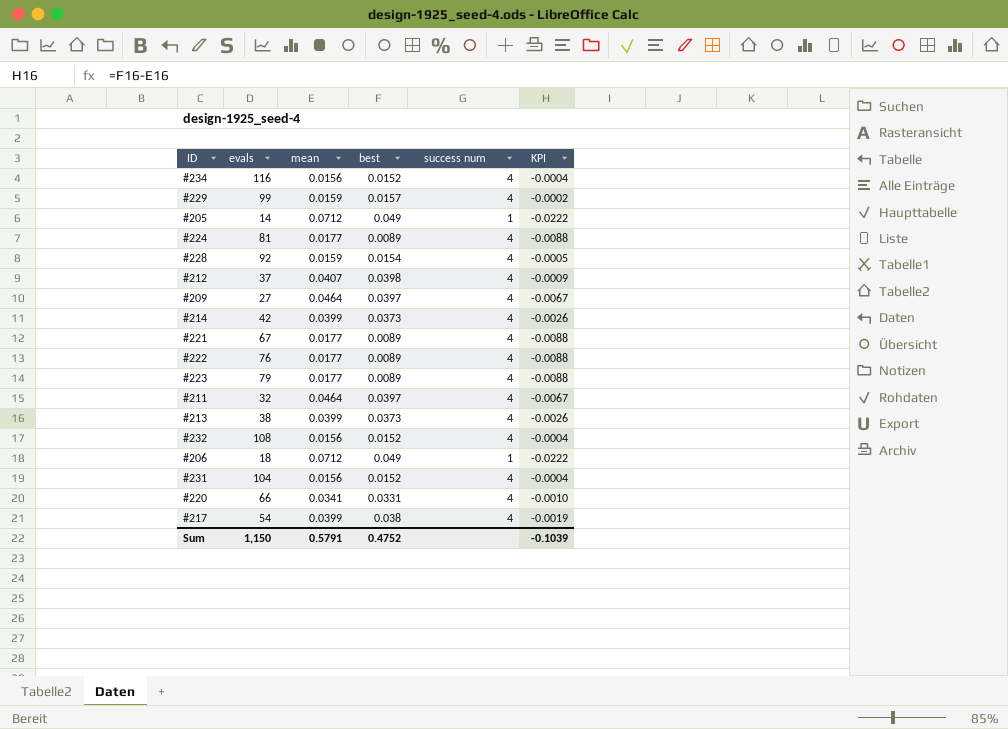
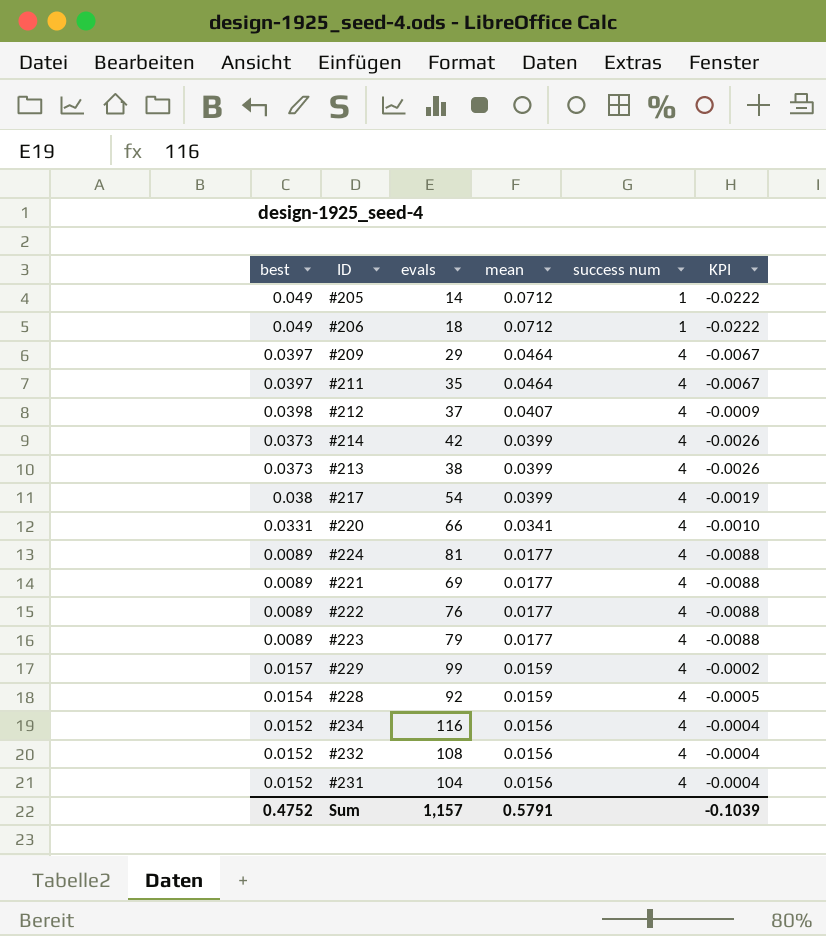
row order: none -> mean descending
column best | position: 4 -> 1
#209 | evals: 27 -> 29
#211 | evals: 32 -> 35
#221 | evals: 67 -> 69
Sum | evals: 1,150 -> 1,157

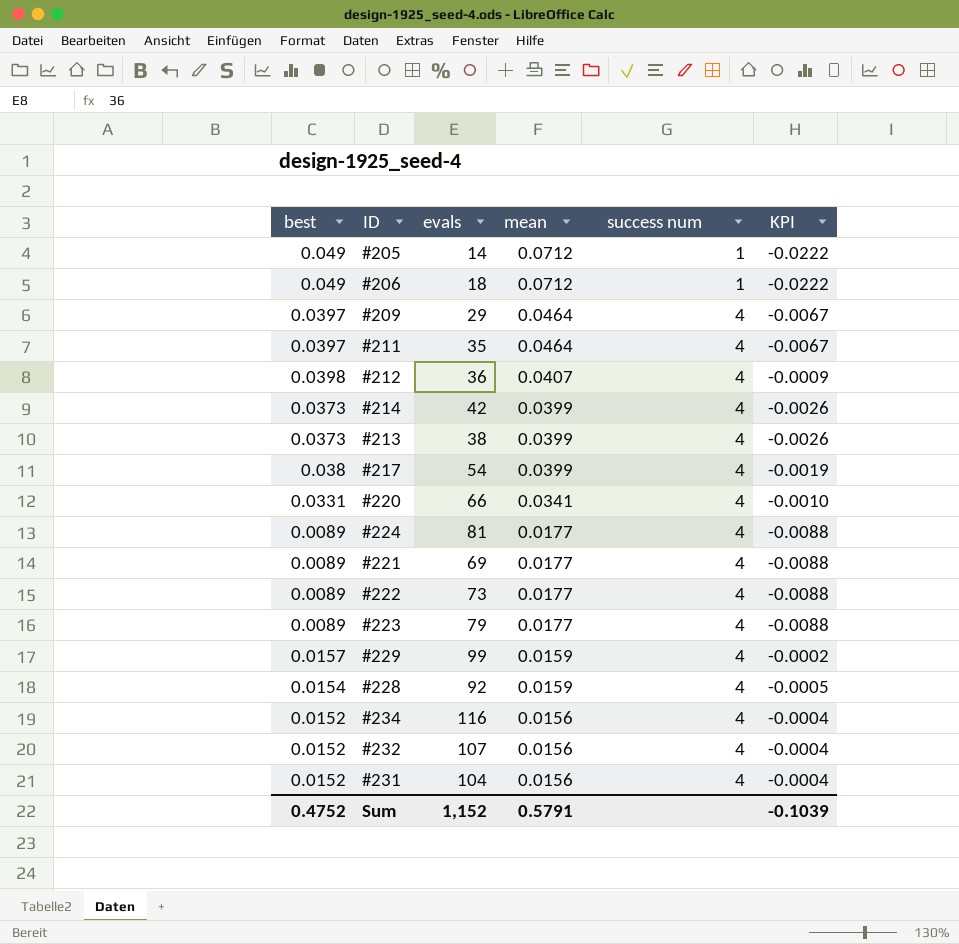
#212 | evals: 37 -> 36
#222 | evals: 76 -> 73
#232 | evals: 108 -> 107
Sum | evals: 1,157 -> 1,152

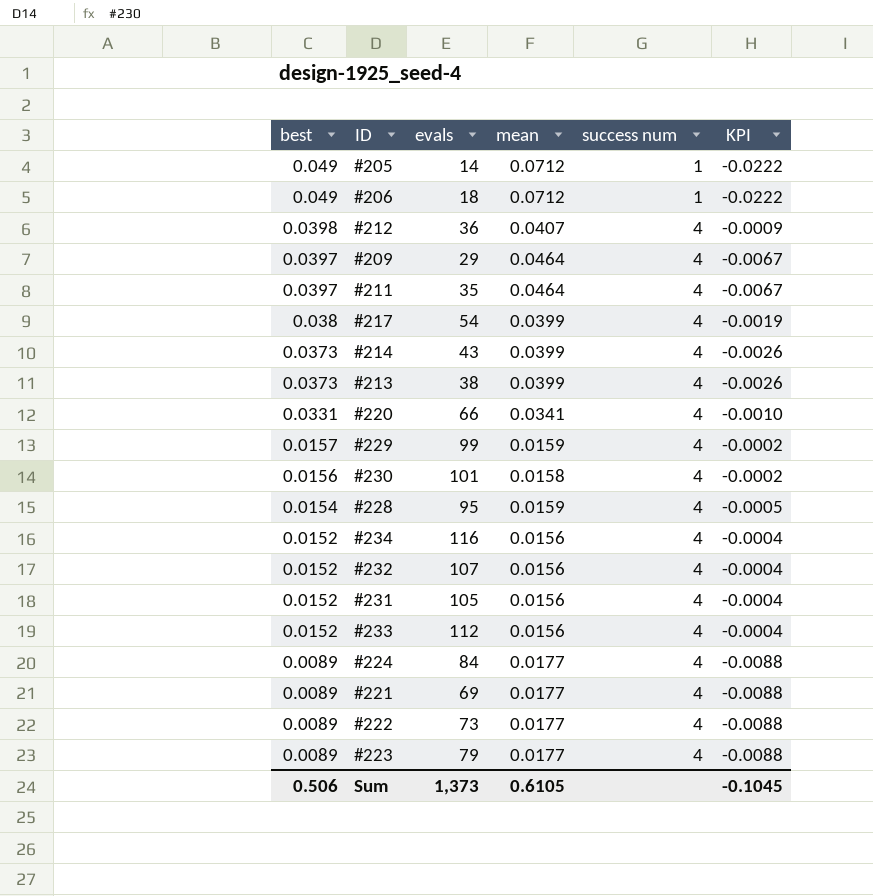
row order: mean descending -> best descending
#214 | evals: 42 -> 43
row #230: none -> 0.0156 | 101 | 0.0158 | 4 | -0.0002
#228 | evals: 92 -> 95
#231 | evals: 104 -> 105
row #233: none -> 0.0152 | 112 | 0.0156 | 4 | -0.0004
#224 | evals: 81 -> 84
Sum | best: 0.4752 -> 0.506
Sum | evals: 1,152 -> 1,373
Sum | mean: 0.5791 -> 0.6105
Sum | KPI: -0.1039 -> -0.1045

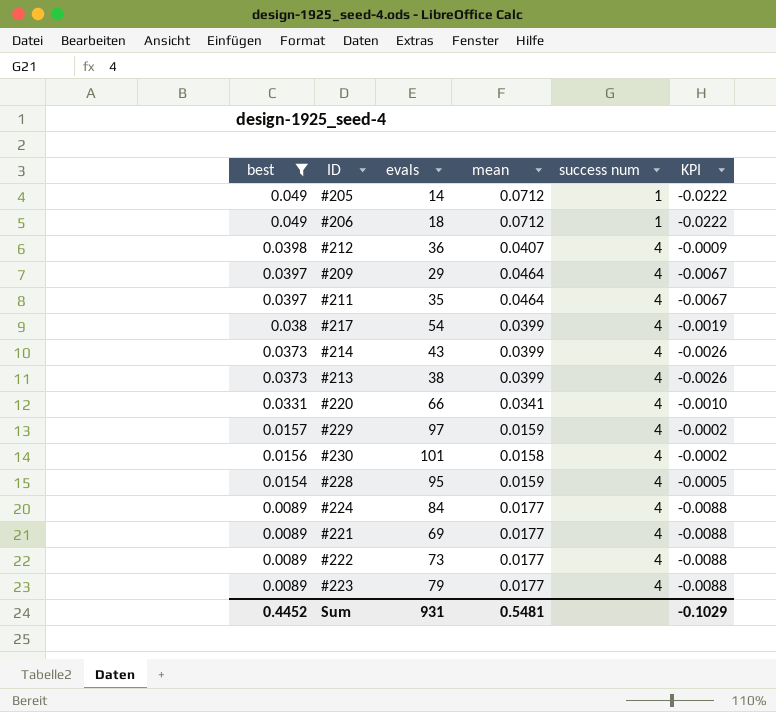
filter: none -> best != 0.0152
#229 | evals: 99 -> 97
Sum | best: 0.506 -> 0.4452
Sum | evals: 1,373 -> 931
Sum | mean: 0.6105 -> 0.5481
Sum | KPI: -0.1045 -> -0.1029

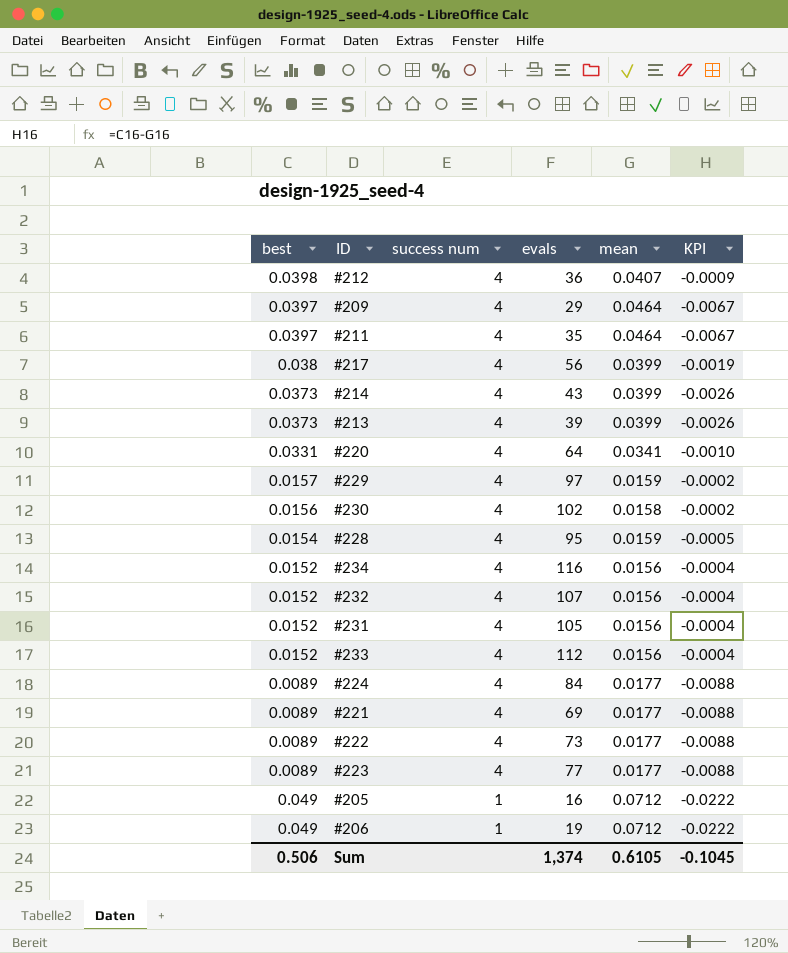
filter: best != 0.0152 -> none
row order: best descending -> success num descending
column success num | position: 5 -> 3
#217 | evals: 54 -> 56
#213 | evals: 38 -> 39
#220 | evals: 66 -> 64
#230 | evals: 101 -> 102
#223 | evals: 79 -> 77
#205 | evals: 14 -> 16
#206 | evals: 18 -> 19
Sum | best: 0.4452 -> 0.506
Sum | evals: 931 -> 1,374
Sum | mean: 0.5481 -> 0.6105
Sum | KPI: -0.1029 -> -0.1045

